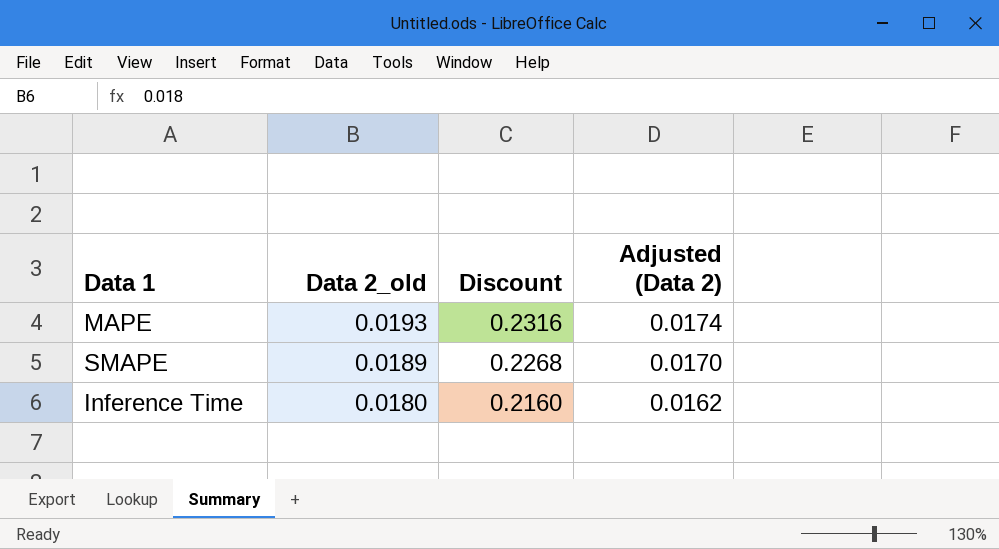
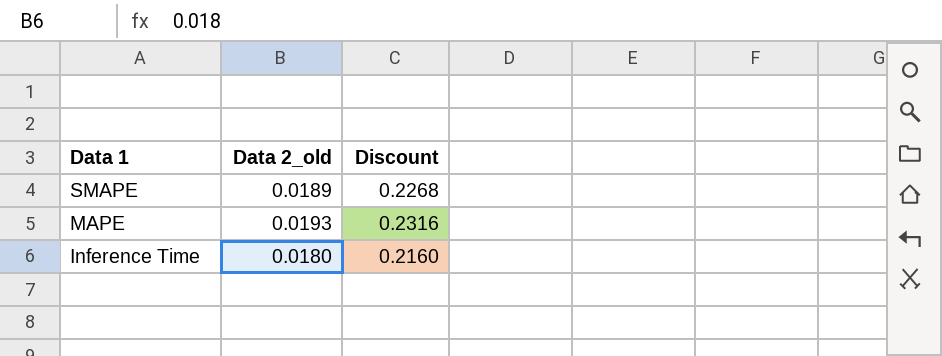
row order: Data 2_old descending -> Data 1 descending
column Adjusted (Data 2) | formula: [Data 2_old] * 0.9 -> none

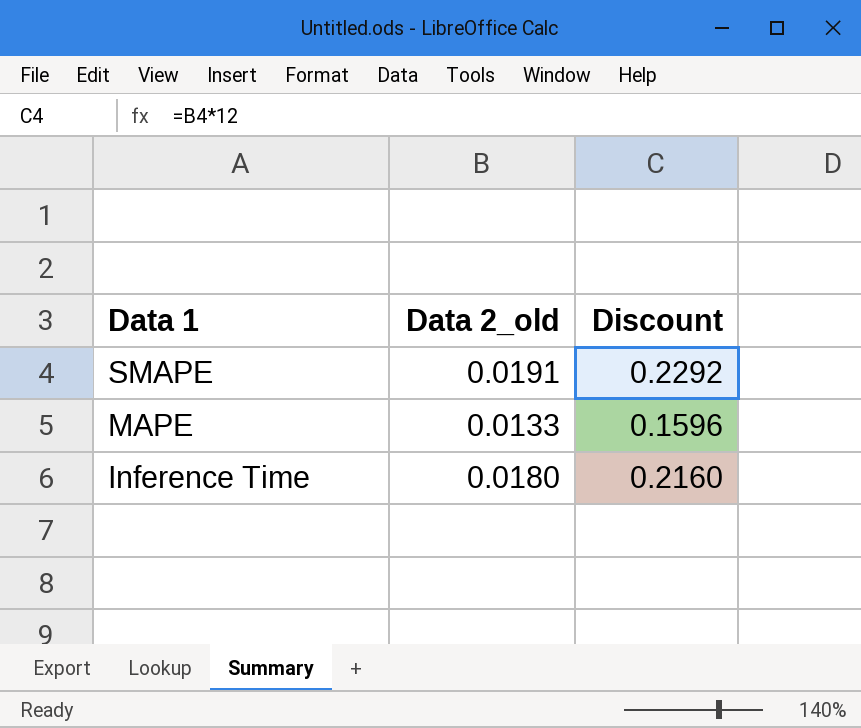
SMAPE | Data 2_old: 0.0189 -> 0.0191
SMAPE | Discount: 0.2268 -> 0.2292
MAPE | Data 2_old: 0.0193 -> 0.0133
MAPE | Discount: 0.2316 -> 0.1596

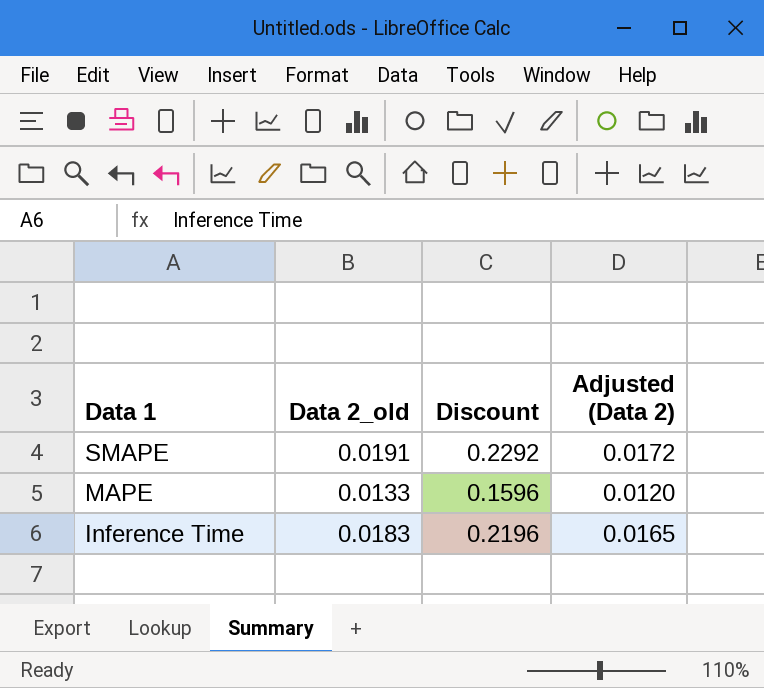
column Adjusted (Data 2) | formula: none -> [Data 2_old] * 0.9
Inference Time | Data 2_old: 0.0180 -> 0.0183
Inference Time | Discount: 0.2160 -> 0.2196

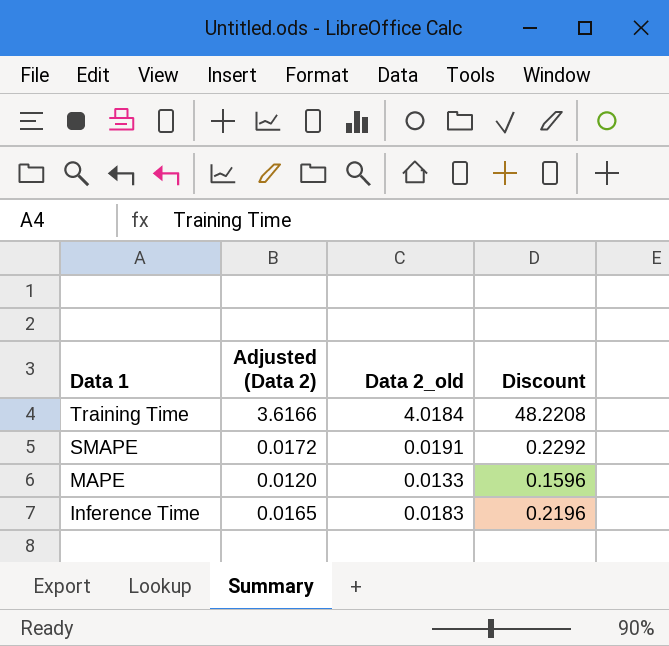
column Adjusted (Data 2) | position: 4 -> 2
row Training Time: none -> 3.6166 | 4.0184 | 48.2208

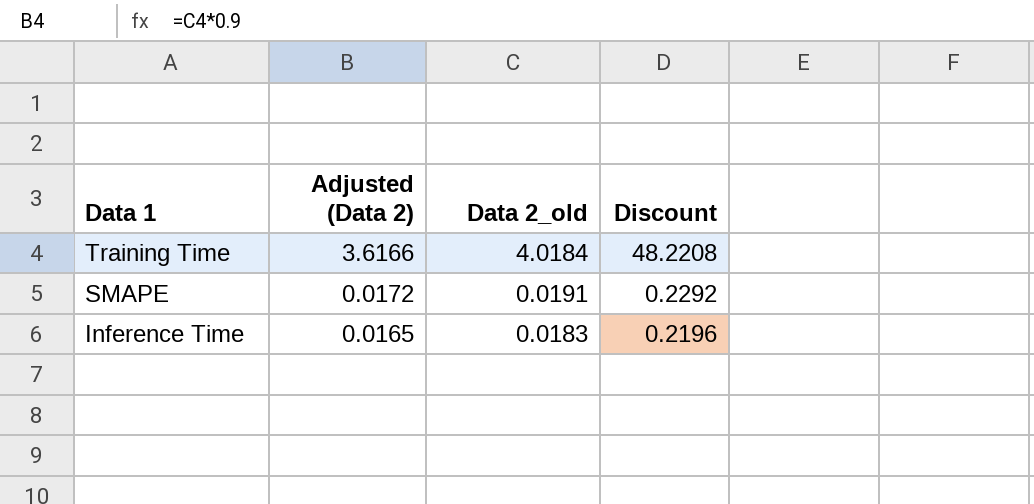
row MAPE: 0.0120 | 0.0133 | 0.1596 -> none

